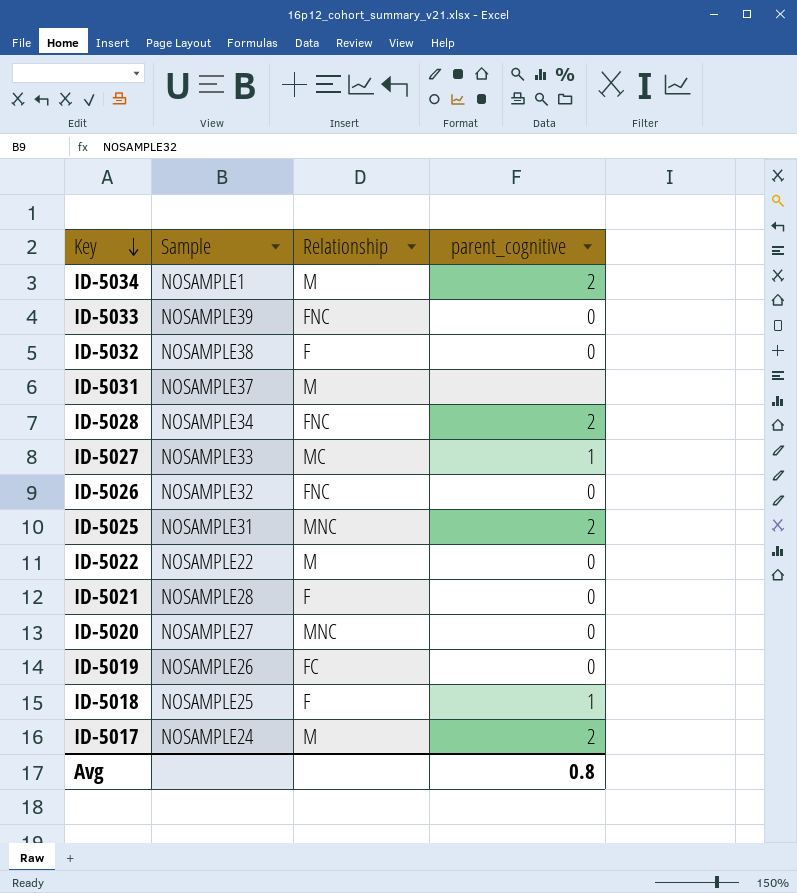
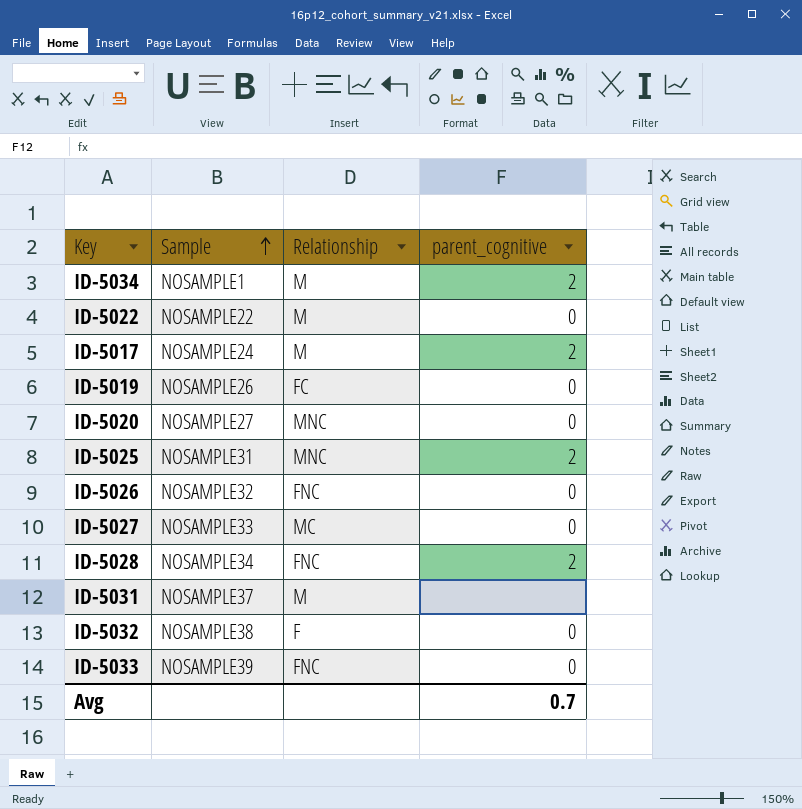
row order: Key descending -> Sample ascending
row ID-5021: NOSAMPLE28 | F | 0 -> none
row ID-5018: NOSAMPLE25 | F | 1 -> none
ID-5027 | parent_cognitive: 1 -> 0
Avg | parent_cognitive: 0.8 -> 0.7

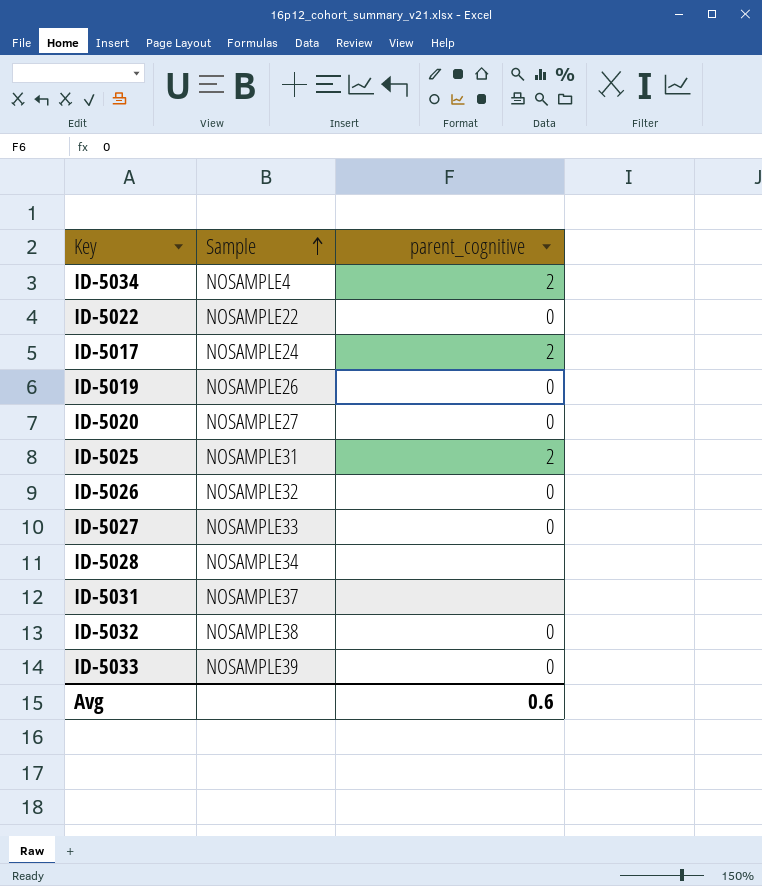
column Relationship | position: 3 -> none
ID-5034 | Sample: NOSAMPLE1 -> NOSAMPLE4
ID-5028 | parent_cognitive: 2 -> none
Avg | parent_cognitive: 0.7 -> 0.6

